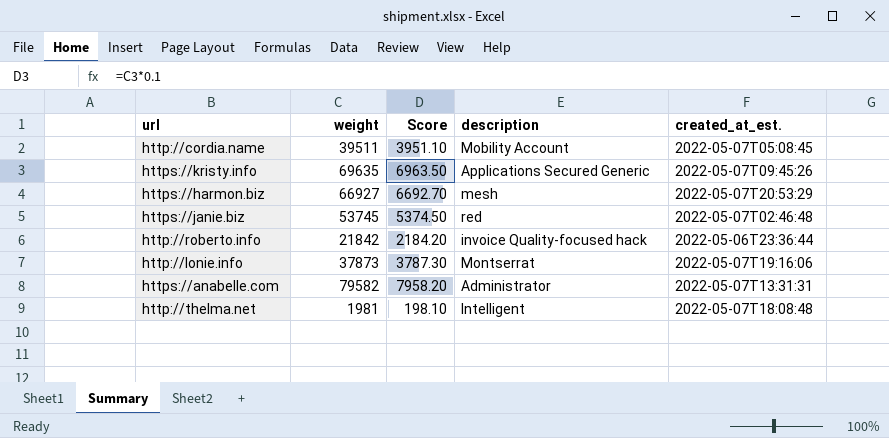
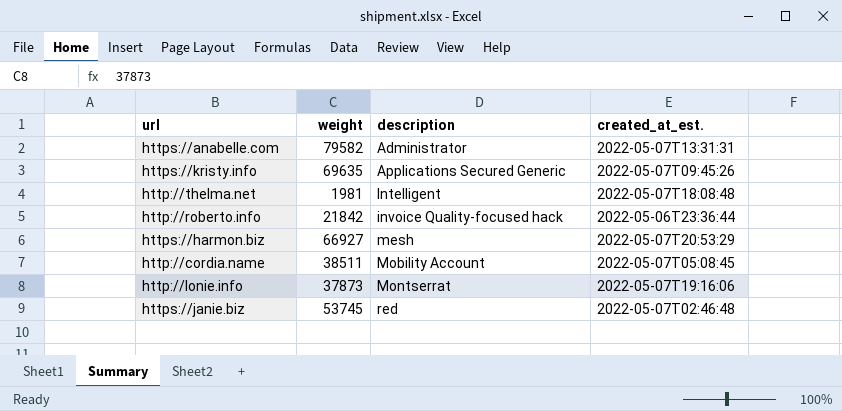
row order: none -> description ascending
column Score | formula: [weight] * 0.1 -> none
http://cordia.name | weight: 39511 -> 38511

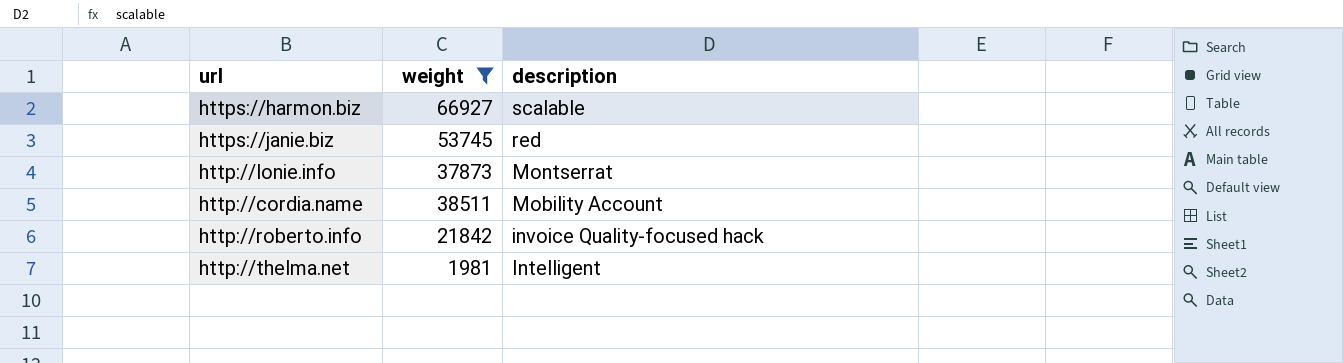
filter: none -> weight <= 66927
row order: description ascending -> description descending
column created_at_est. | position: 4 -> none
https://harmon.biz | description: mesh -> scalable

